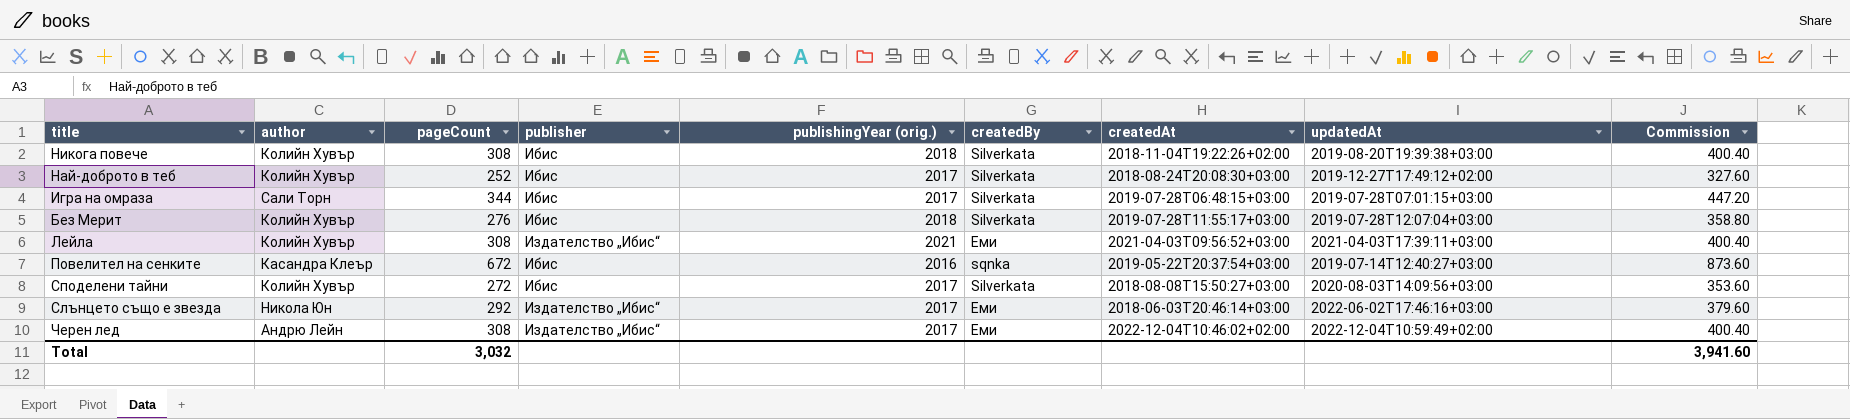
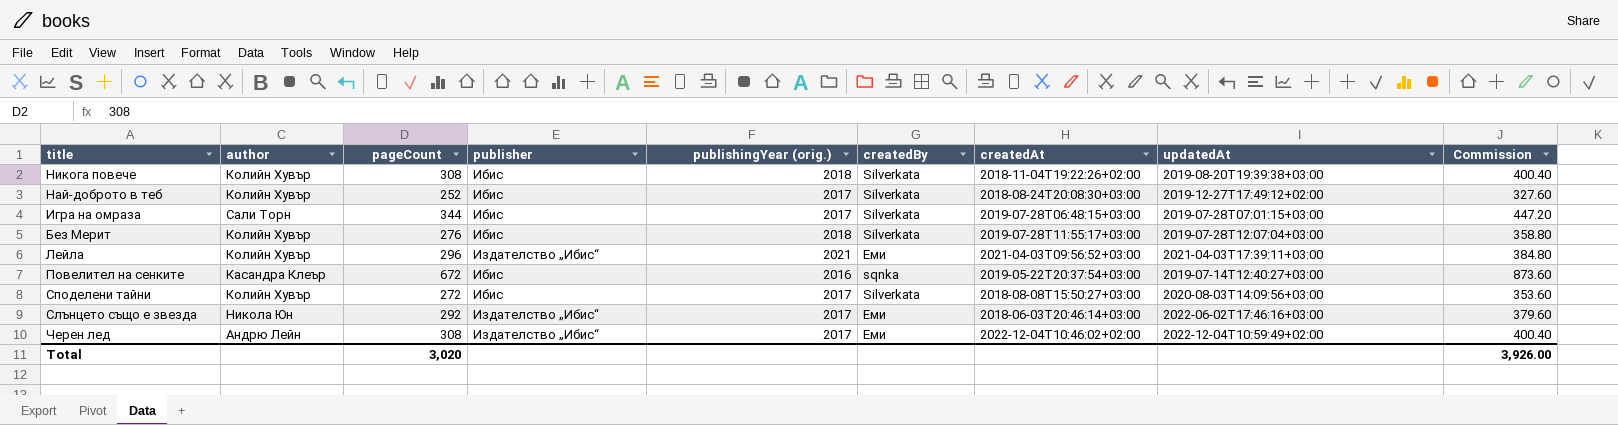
Лейла | pageCount: 308 -> 296
Лейла | Commission: 400.40 -> 384.80
Total | pageCount: 3,032 -> 3,020
Total | Commission: 3,941.60 -> 3,926.00

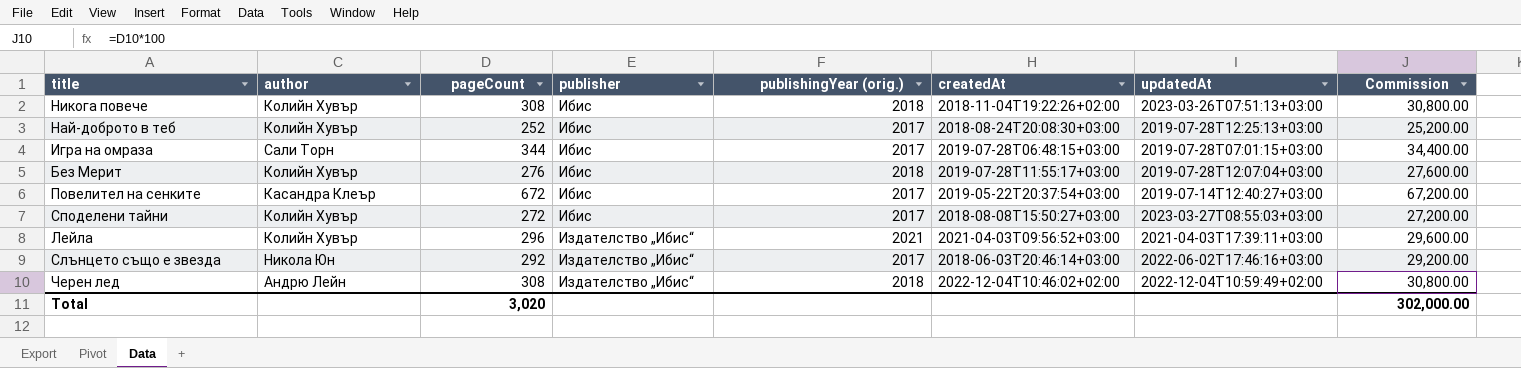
row order: none -> publisher ascending
column createdBy | position: 6 -> none
column Commission | formula: [pageCount] * 1.3 -> [pageCount] * 100
Никога повече | updatedAt: 2019-08-20T19:39:38+03:00 -> 2023-03-26T07:51:13+03:00
Най-доброто в теб | updatedAt: 2019-12-27T17:49:12+02:00 -> 2019-07-28T12:25:13+03:00
Повелител на сенките | publishingYear (orig.): 2016 -> 2017
Споделени тайни | updatedAt: 2020-08-03T14:09:56+03:00 -> 2023-03-27T08:55:03+03:00
Черен лед | publishingYear (orig.): 2017 -> 2018
Total | Commission: 3,926.00 -> 302,000.00

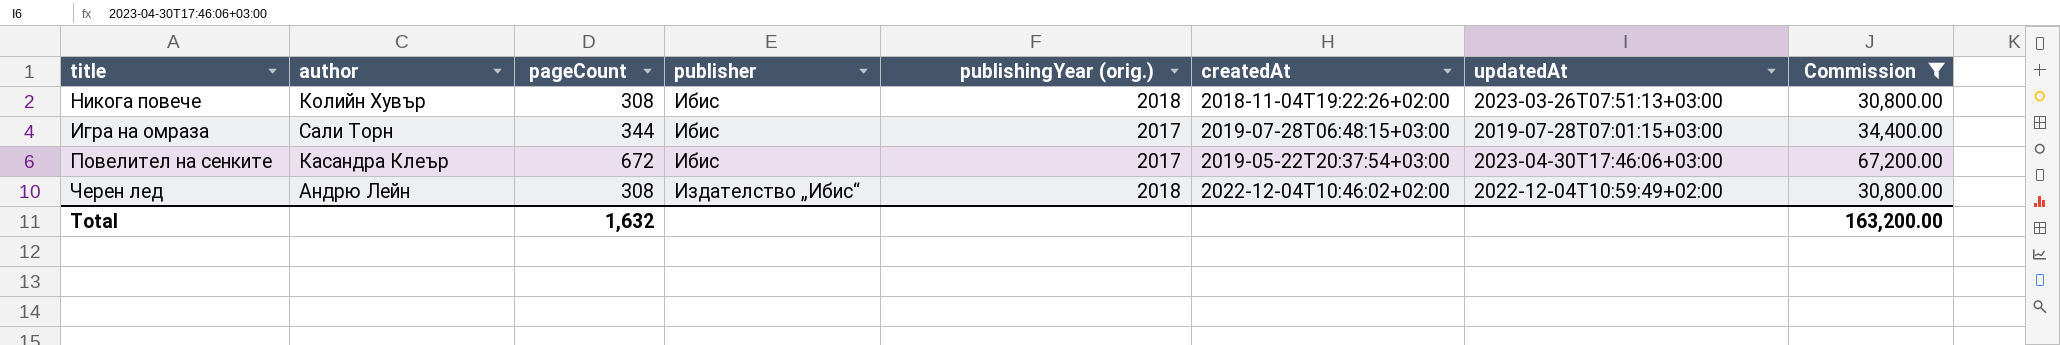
filter: none -> Commission >= 30,800.00
Повелител на сенките | updatedAt: 2019-07-14T12:40:27+03:00 -> 2023-04-30T17:46:06+03:00
Total | pageCount: 3,020 -> 1,632
Total | Commission: 302,000.00 -> 163,200.00

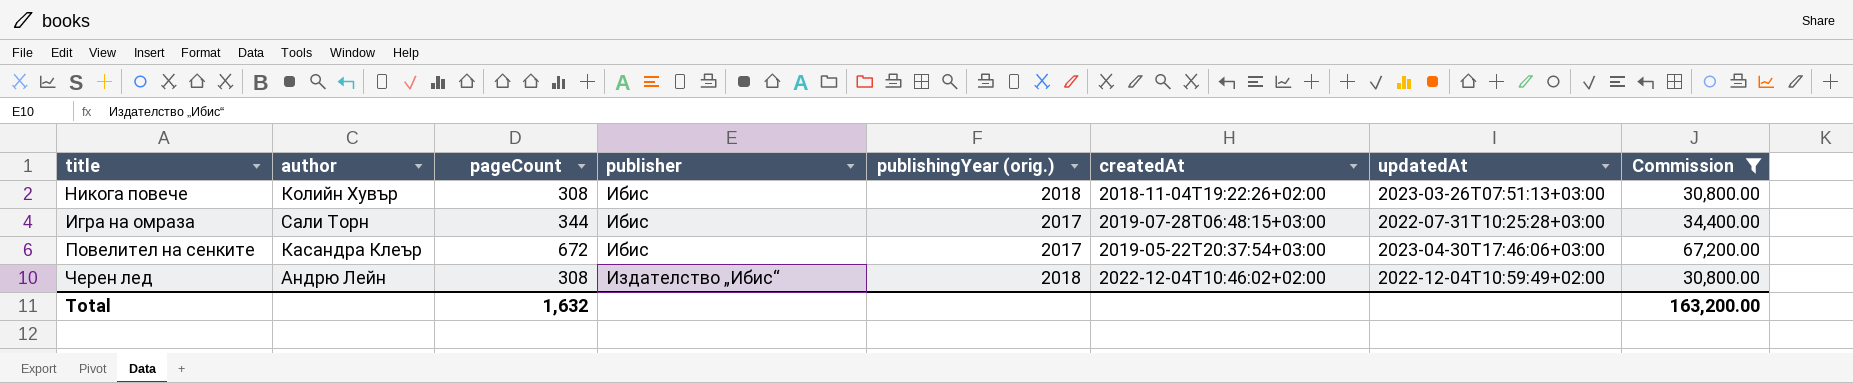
Игра на омраза | updatedAt: 2019-07-28T07:01:15+03:00 -> 2022-07-31T10:25:28+03:00

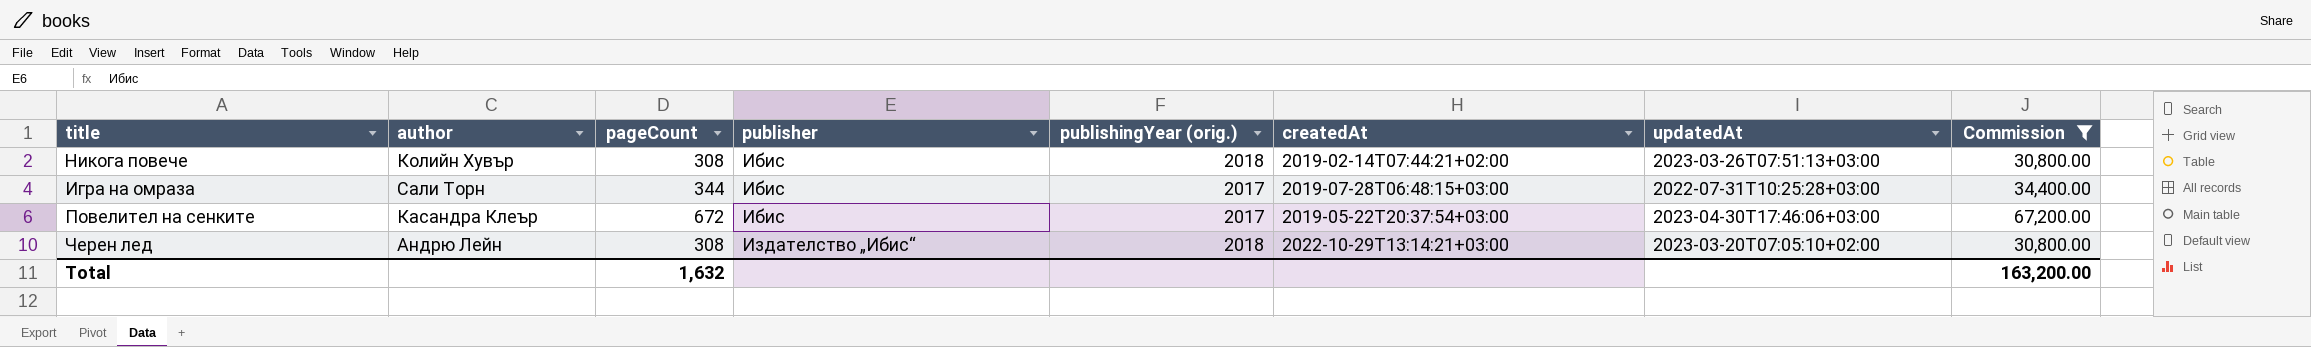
Никога повече | createdAt: 2018-11-04T19:22:26+02:00 -> 2019-02-14T07:44:21+02:00
Черен лед | createdAt: 2022-12-04T10:46:02+02:00 -> 2022-10-29T13:14:21+03:00
Черен лед | updatedAt: 2022-12-04T10:59:49+02:00 -> 2023-03-20T07:05:10+02:00

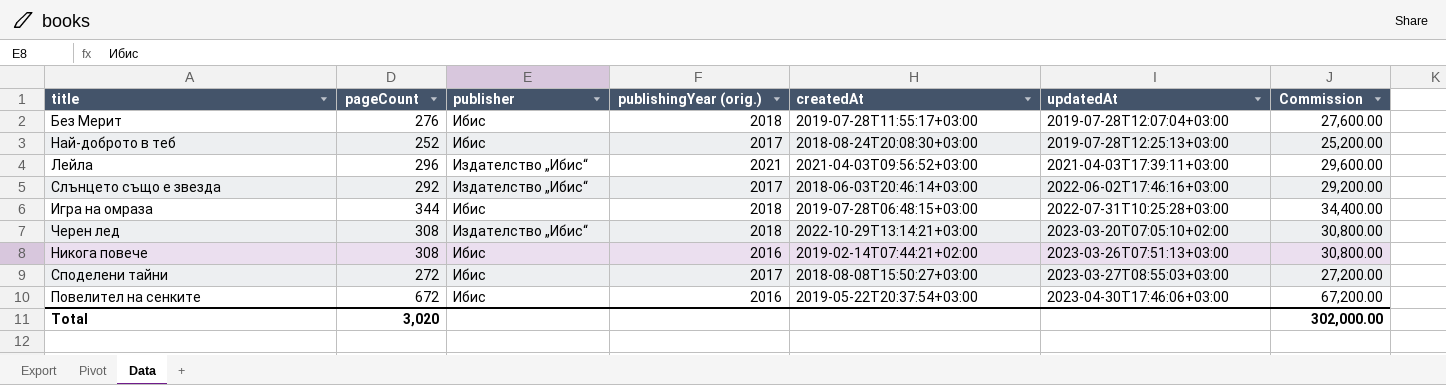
filter: Commission >= 30,800.00 -> none
row order: publisher ascending -> updatedAt ascending
column author | position: 2 -> none
Игра на омраза | publishingYear (orig.): 2017 -> 2018
Никога повече | publishingYear (orig.): 2018 -> 2016
Повелител на сенките | publishingYear (orig.): 2017 -> 2016
Total | pageCount: 1,632 -> 3,020
Total | Commission: 163,200.00 -> 302,000.00

